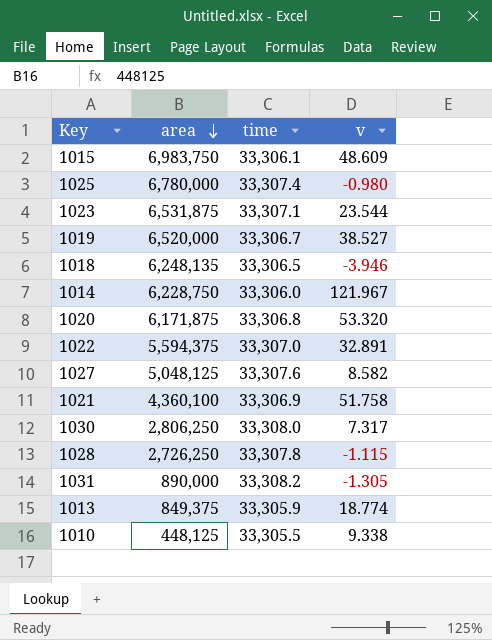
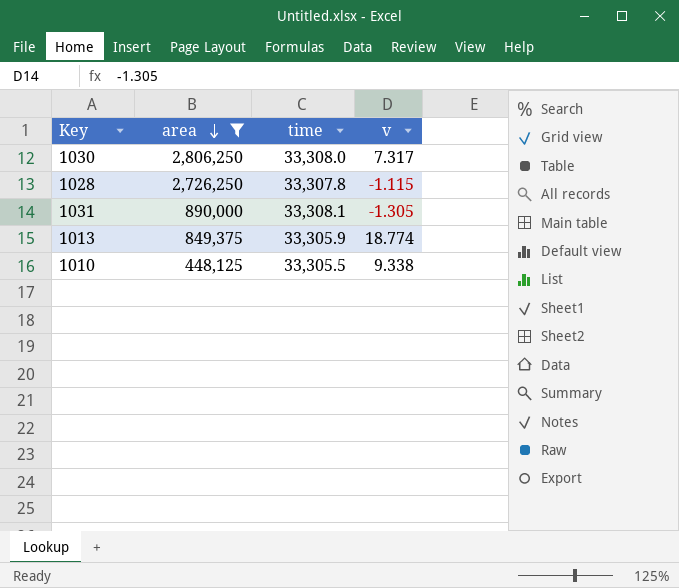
filter: none -> area <= 2,806,250
1031 | time: 33,308.2 -> 33,308.1

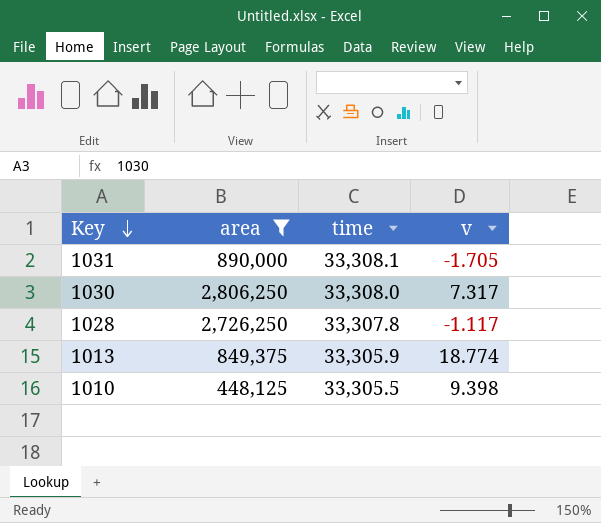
row order: area descending -> Key descending
1031 | v: -1.305 -> -1.705
1028 | v: -1.115 -> -1.117
1010 | v: 9.338 -> 9.398

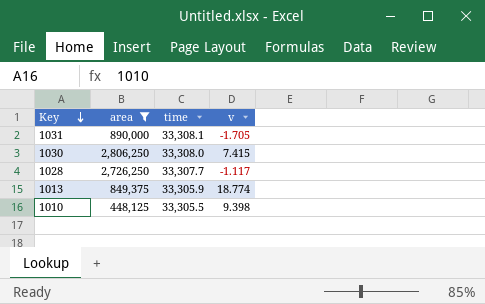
1030 | v: 7.317 -> 7.415
1028 | time: 33,307.8 -> 33,307.7

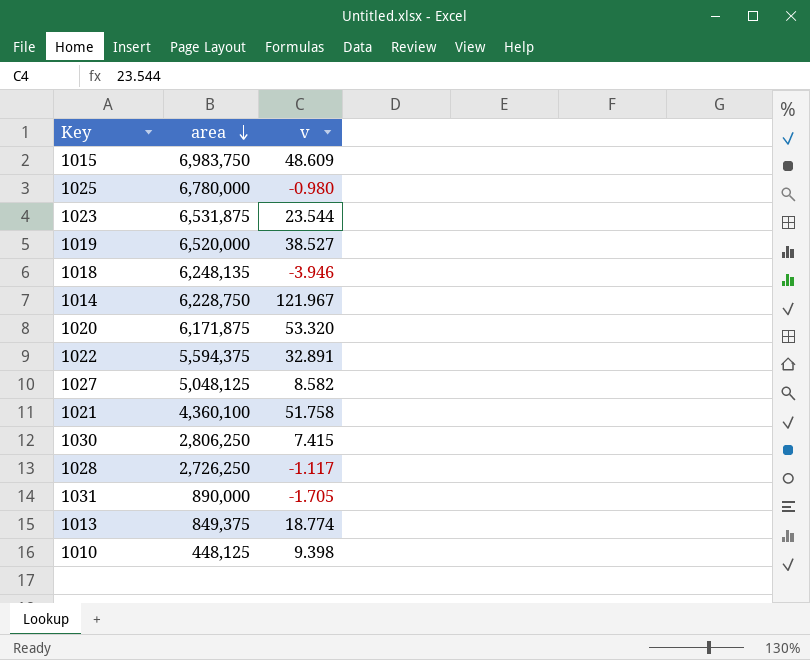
filter: area <= 2,806,250 -> none
row order: Key descending -> area descending
column time | position: 3 -> none

